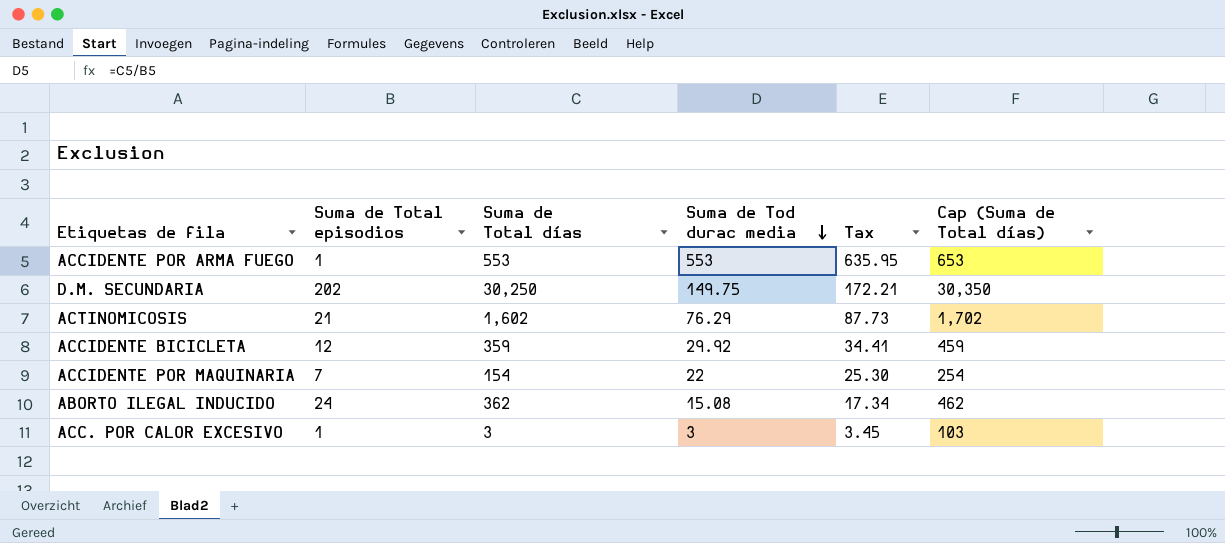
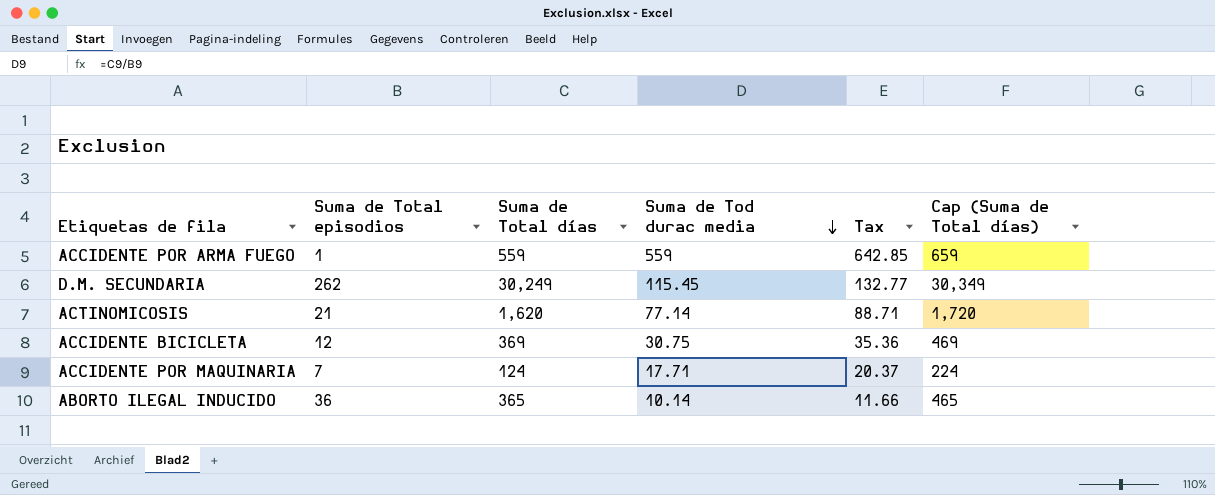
row ACC. POR CALOR EXCESIVO: 1 | 3 | 3 | 3.45 | 103 -> none
ACCIDENTE POR ARMA FUEGO | Suma de Total días: 553 -> 559
ACCIDENTE POR ARMA FUEGO | Suma de Tod durac media: 553 -> 559
ACCIDENTE POR ARMA FUEGO | Tax: 635.95 -> 642.85
ACCIDENTE POR ARMA FUEGO | Cap (Suma de Total días): 653 -> 659
D.M. SECUNDARIA | Suma de Total episodios: 202 -> 262
D.M. SECUNDARIA | Suma de Total días: 30,250 -> 30,249
D.M. SECUNDARIA | Suma de Tod durac media: 149.75 -> 115.45
D.M. SECUNDARIA | Tax: 172.21 -> 132.77
D.M. SECUNDARIA | Cap (Suma de Total días): 30,350 -> 30,349
ACTINOMICOSIS | Suma de Total días: 1,602 -> 1,620
ACTINOMICOSIS | Suma de Tod durac media: 76.29 -> 77.14
ACTINOMICOSIS | Tax: 87.73 -> 88.71
ACTINOMICOSIS | Cap (Suma de Total días): 1,702 -> 1,720
ACCIDENTE BICICLETA | Suma de Total días: 359 -> 369
ACCIDENTE BICICLETA | Suma de Tod durac media: 29.92 -> 30.75
ACCIDENTE BICICLETA | Tax: 34.41 -> 35.36
ACCIDENTE BICICLETA | Cap (Suma de Total días): 459 -> 469
ACCIDENTE POR MAQUINARIA | Suma de Total días: 154 -> 124
ACCIDENTE POR MAQUINARIA | Suma de Tod durac media: 22 -> 17.71
ACCIDENTE POR MAQUINARIA | Tax: 25.30 -> 20.37
ACCIDENTE POR MAQUINARIA | Cap (Suma de Total días): 254 -> 224
ABORTO ILEGAL INDUCIDO | Suma de Total episodios: 24 -> 36
ABORTO ILEGAL INDUCIDO | Suma de Total días: 362 -> 365
ABORTO ILEGAL INDUCIDO | Suma de Tod durac media: 15.08 -> 10.14
ABORTO ILEGAL INDUCIDO | Tax: 17.34 -> 11.66
ABORTO ILEGAL INDUCIDO | Cap (Suma de Total días): 462 -> 465

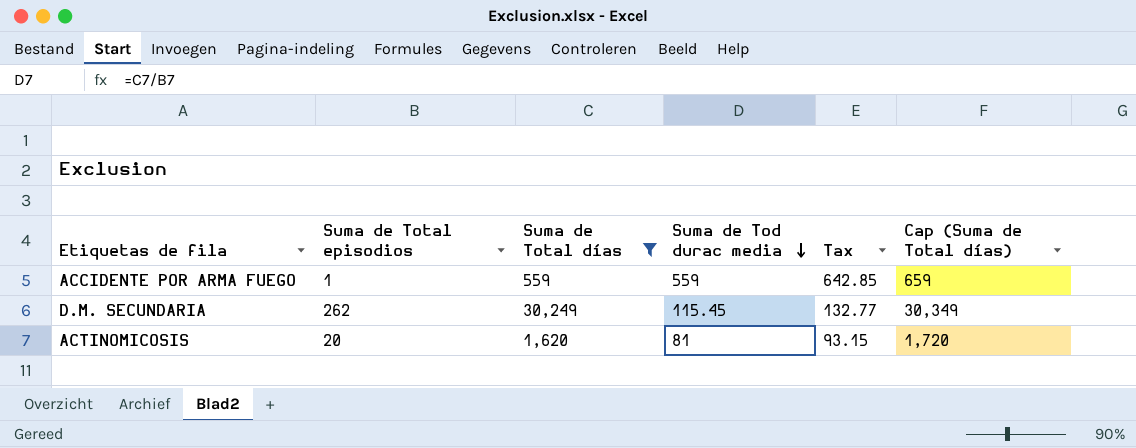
filter: none -> Suma de Total días >= 559
ACTINOMICOSIS | Suma de Total episodios: 21 -> 20
ACTINOMICOSIS | Suma de Tod durac media: 77.14 -> 81
ACTINOMICOSIS | Tax: 88.71 -> 93.15

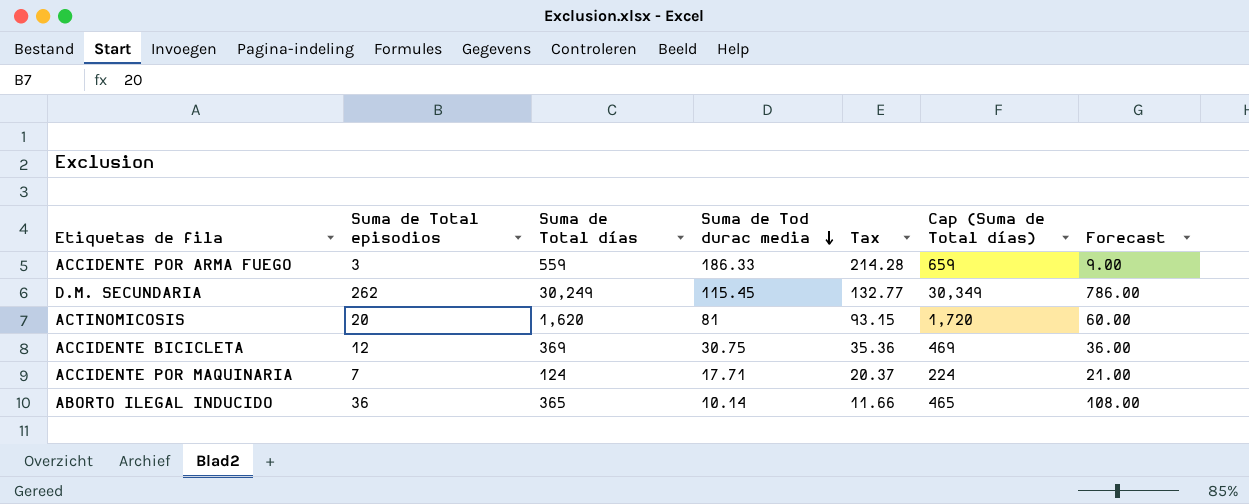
filter: Suma de Total días >= 559 -> none
column Forecast | formula: none -> [Suma de Total episodios] * 3
ACCIDENTE POR ARMA FUEGO | Suma de Total episodios: 1 -> 3
ACCIDENTE POR ARMA FUEGO | Suma de Tod durac media: 559 -> 186.33
ACCIDENTE POR ARMA FUEGO | Tax: 642.85 -> 214.28

